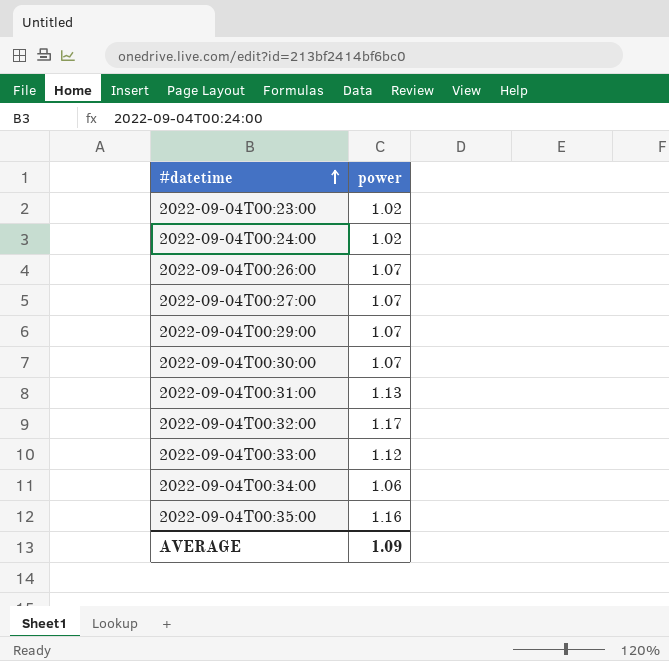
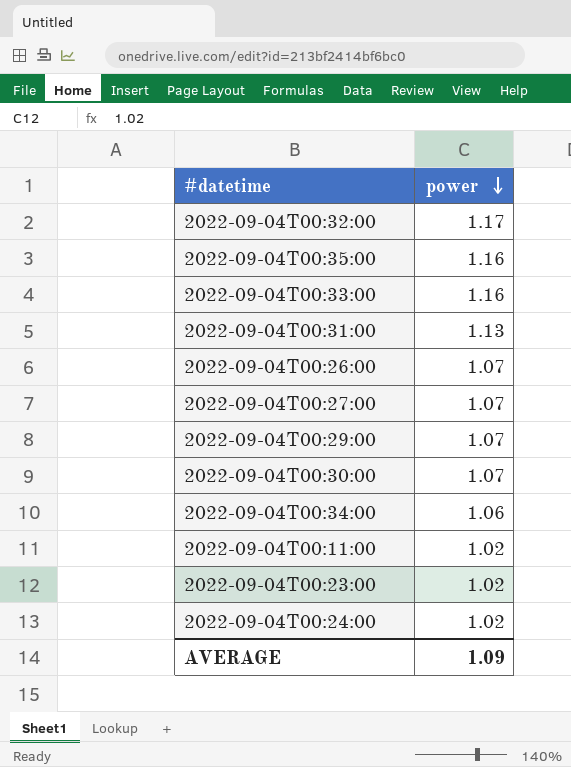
row order: #datetime ascending -> power descending
2022-09-04T00:33:00 | power: 1.12 -> 1.16
row 2022-09-04T00:11:00: none -> 1.02

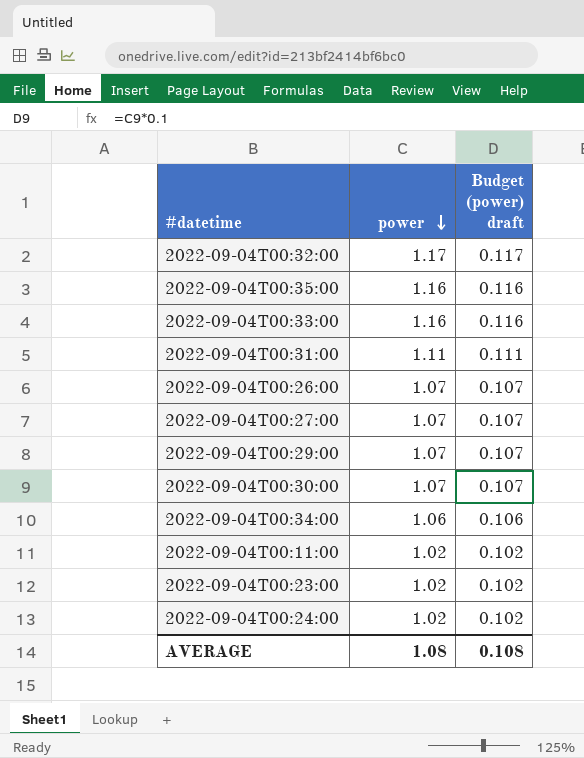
column Budget (power) draft | formula: none -> [power] * 0.1
2022-09-04T00:31:00 | power: 1.13 -> 1.11
AVERAGE | power: 1.09 -> 1.08

